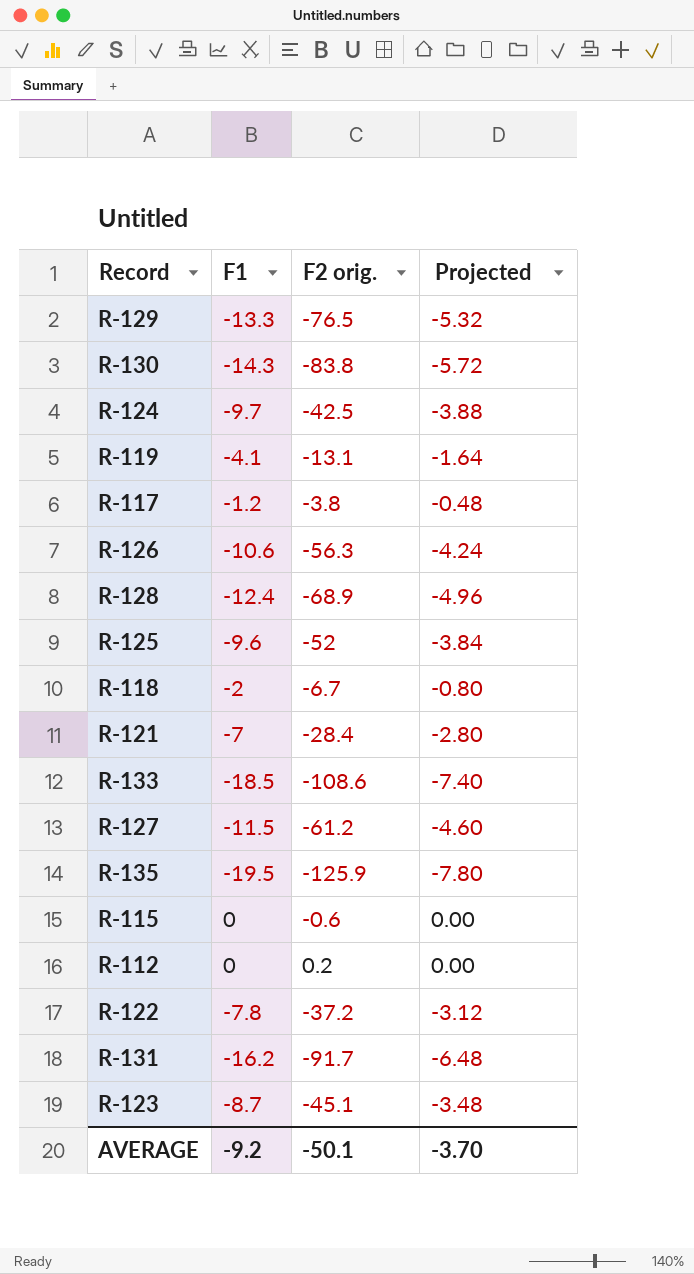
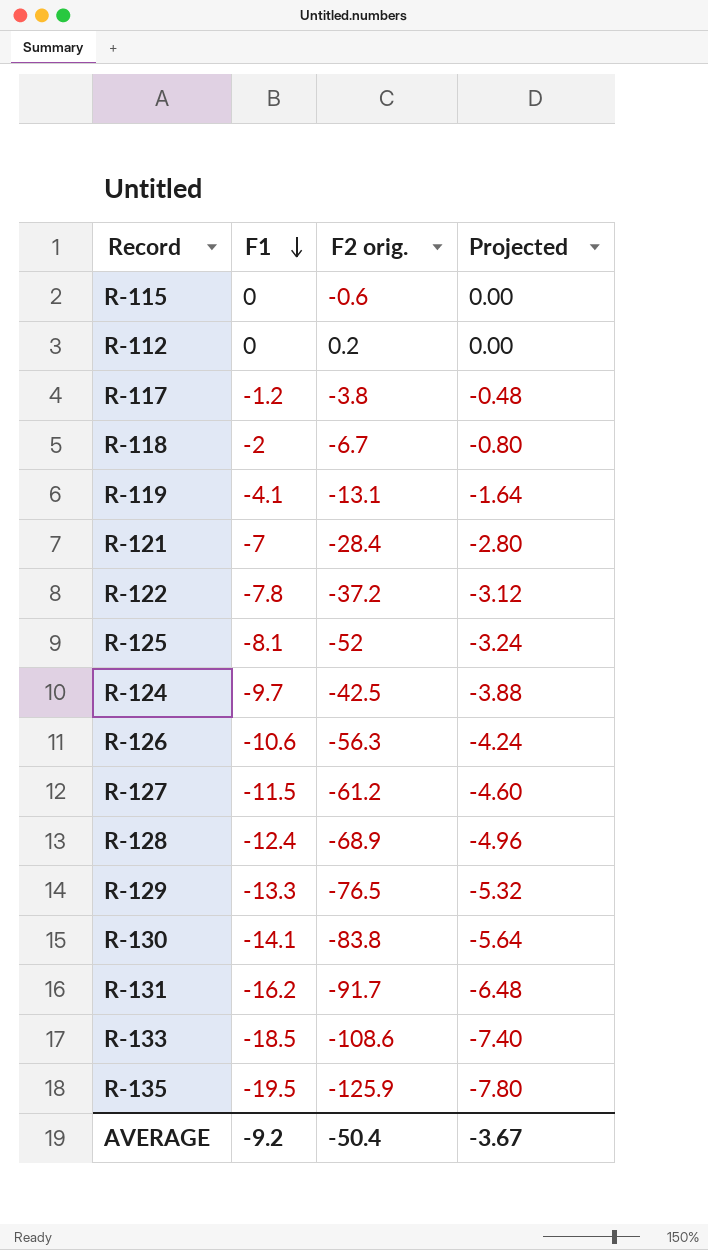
row order: none -> F1 descending
row R-123: -8.7 | -45.1 | -3.48 -> none
R-125 | F1: -9.6 -> -8.1
R-125 | Projected: -3.84 -> -3.24
R-130 | F1: -14.3 -> -14.1
R-130 | Projected: -5.72 -> -5.64
AVERAGE | F2 orig.: -50.1 -> -50.4
AVERAGE | Projected: -3.70 -> -3.67

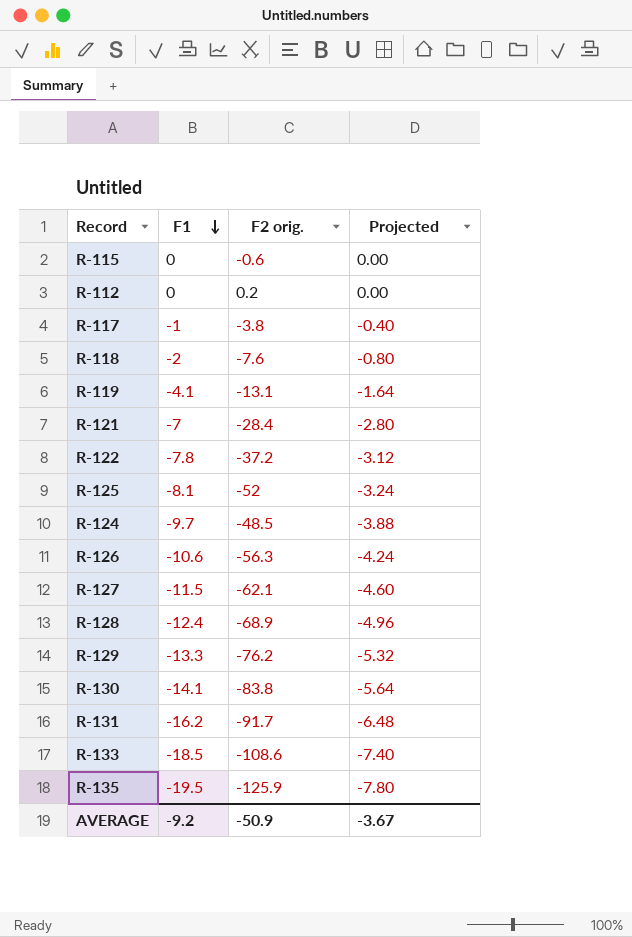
R-117 | F1: -1.2 -> -1
R-117 | Projected: -0.48 -> -0.40
R-118 | F2 orig.: -6.7 -> -7.6
R-124 | F2 orig.: -42.5 -> -48.5
R-127 | F2 orig.: -61.2 -> -62.1
R-129 | F2 orig.: -76.5 -> -76.2
AVERAGE | F2 orig.: -50.4 -> -50.9

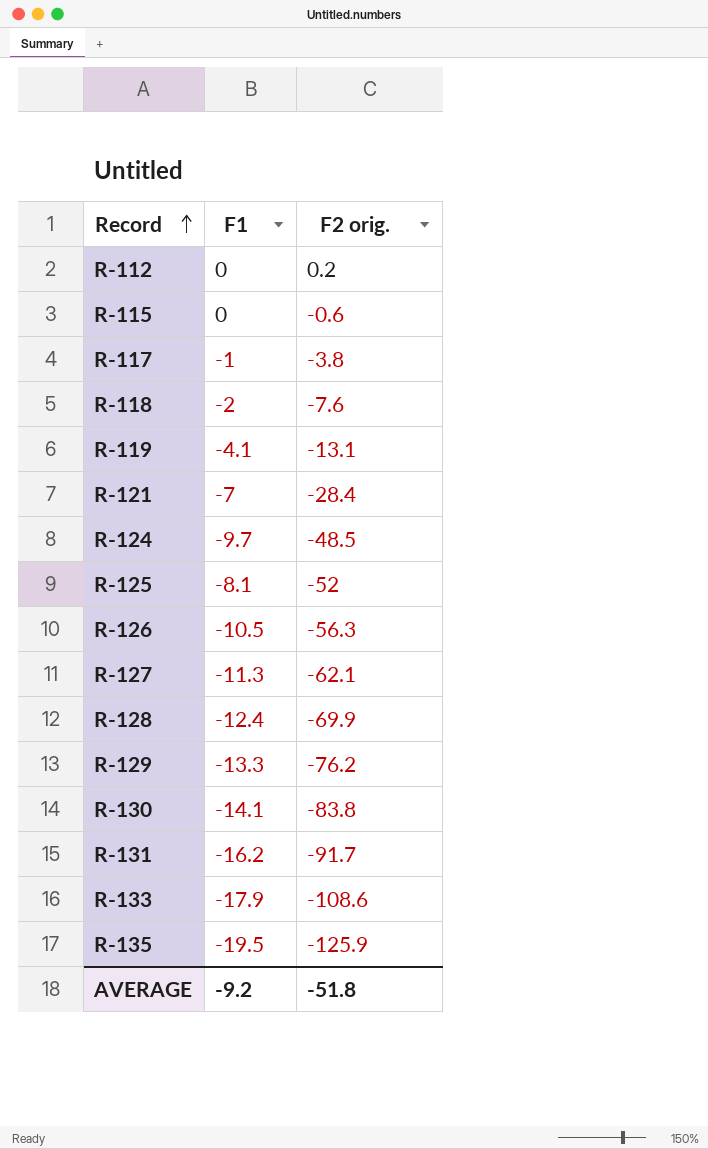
row order: F1 descending -> Record ascending
column Projected | formula: [F1] * 0.4 -> none
row R-122: -7.8 | -37.2 | -3.12 -> none
R-126 | F1: -10.6 -> -10.5
R-127 | F1: -11.5 -> -11.3
R-128 | F2 orig.: -68.9 -> -69.9
R-133 | F1: -18.5 -> -17.9
AVERAGE | F2 orig.: -50.9 -> -51.8

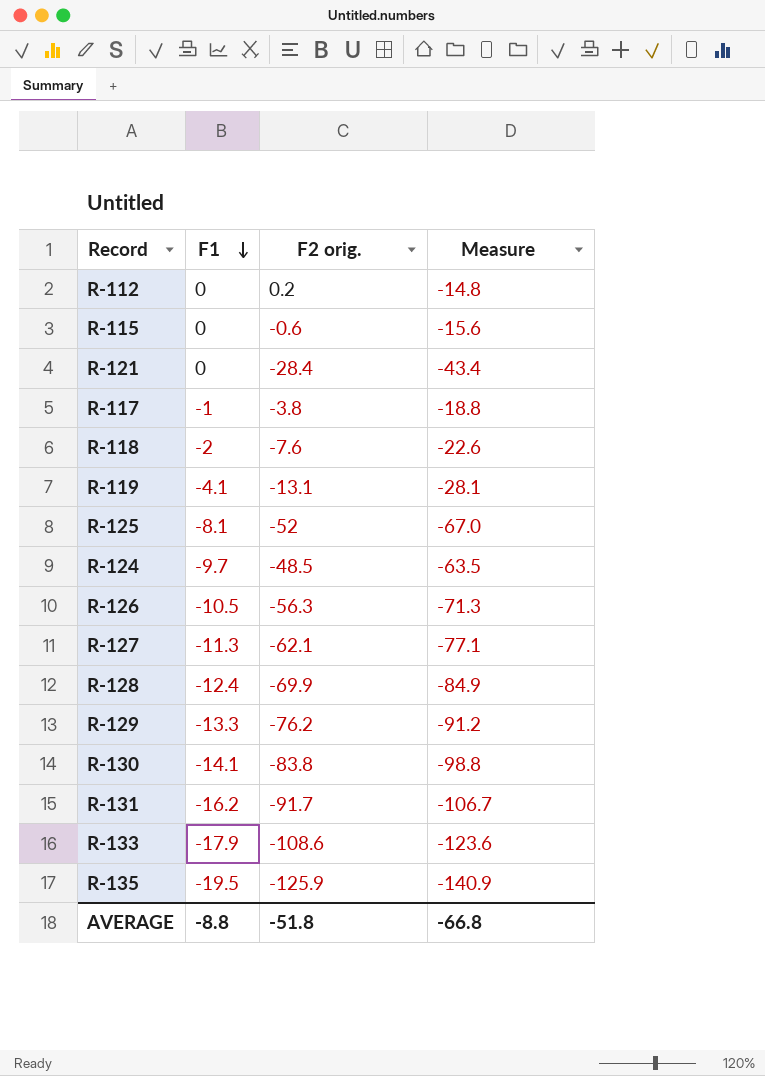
row order: Record ascending -> F1 descending
column Measure | formula: none -> [F2 orig.] - 15
R-121 | F1: -7 -> 0
AVERAGE | F1: -9.2 -> -8.8

